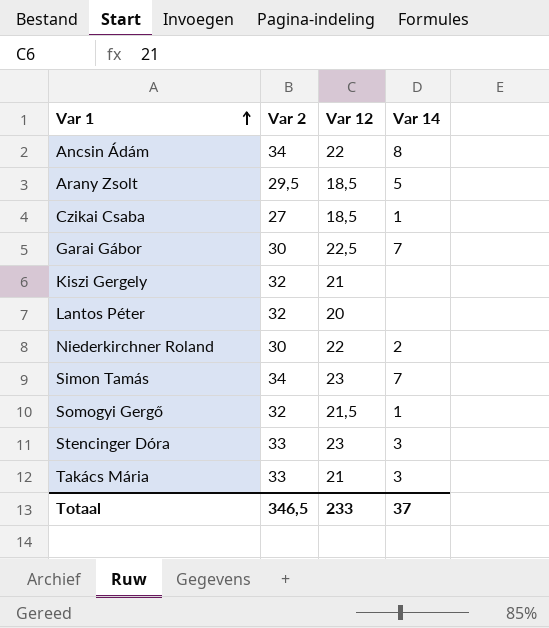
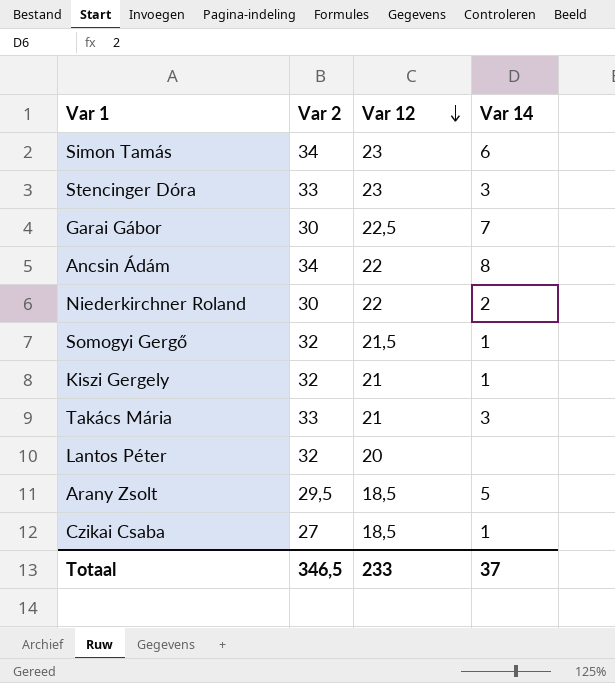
row order: Var 1 ascending -> Var 12 descending
Simon Tamás | Var 14: 7 -> 6
Kiszi Gergely | Var 14: none -> 1

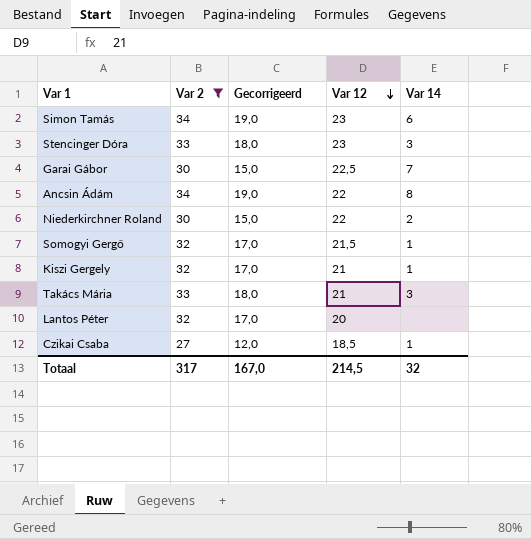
filter: none -> Var 2 != 29,5
column Gecorrigeerd | formula: none -> [Var 2] - 15
Totaal | Var 2: 346,5 -> 317
Totaal | Var 12: 233 -> 214,5
Totaal | Var 14: 37 -> 32

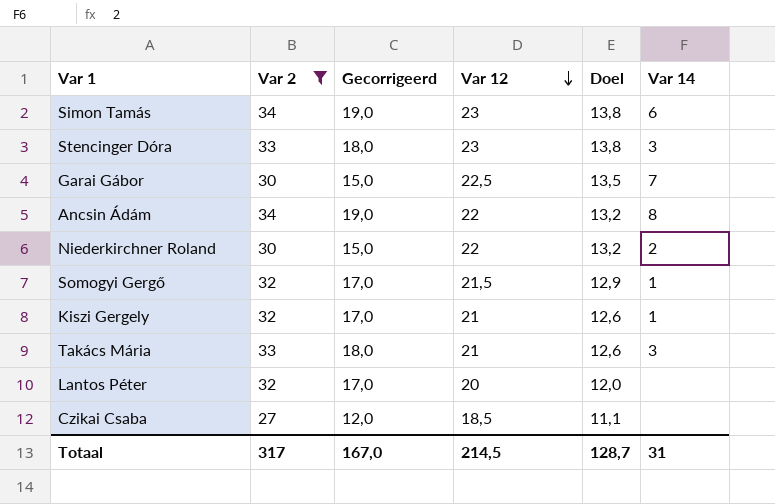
column Doel | formula: none -> [Var 12] * 0,6
Czikai Csaba | Var 14: 1 -> none
Totaal | Var 14: 32 -> 31

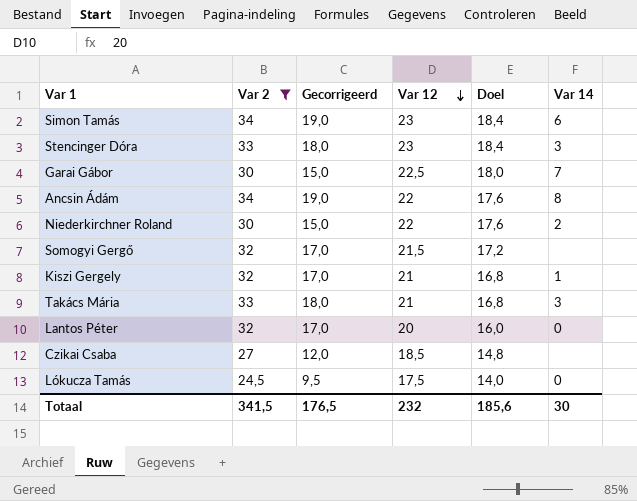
column Doel | formula: [Var 12] * 0,6 -> [Var 12] * 0,8
Somogyi Gergő | Var 14: 1 -> none
Lantos Péter | Var 14: none -> 0
row Lókucza Tamás: none -> 24,5 | 9,5 | 17,5 | 14,0 | 0
Totaal | Var 2: 317 -> 341,5
Totaal | Gecorrigeerd: 167,0 -> 176,5
Totaal | Var 12: 214,5 -> 232
Totaal | Doel: 128,7 -> 185,6
Totaal | Var 14: 31 -> 30

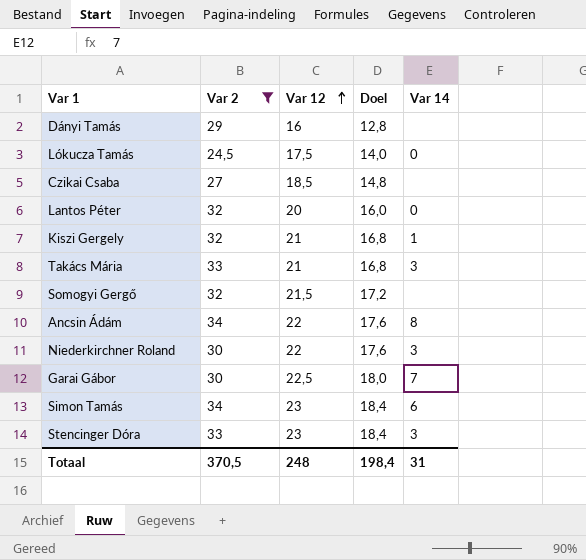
row order: Var 12 descending -> Var 12 ascending
column Gecorrigeerd | formula: [Var 2] - 15 -> none
row Dányi Tamás: none -> 29 | 16 | 12,8 | none
Niederkirchner Roland | Var 14: 2 -> 3
Totaal | Var 2: 341,5 -> 370,5
Totaal | Var 12: 232 -> 248
Totaal | Doel: 185,6 -> 198,4
Totaal | Var 14: 30 -> 31

